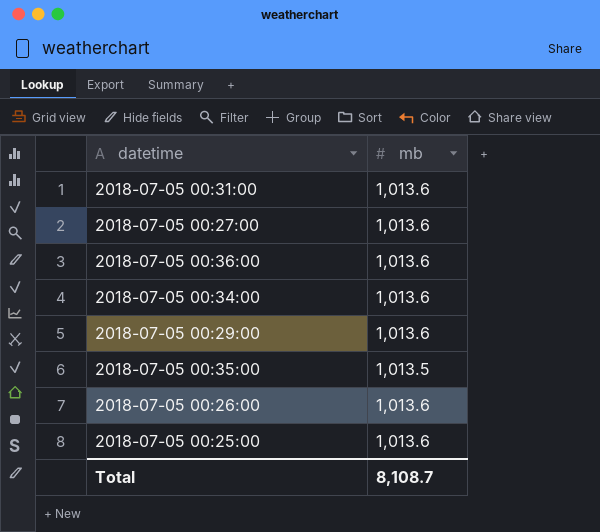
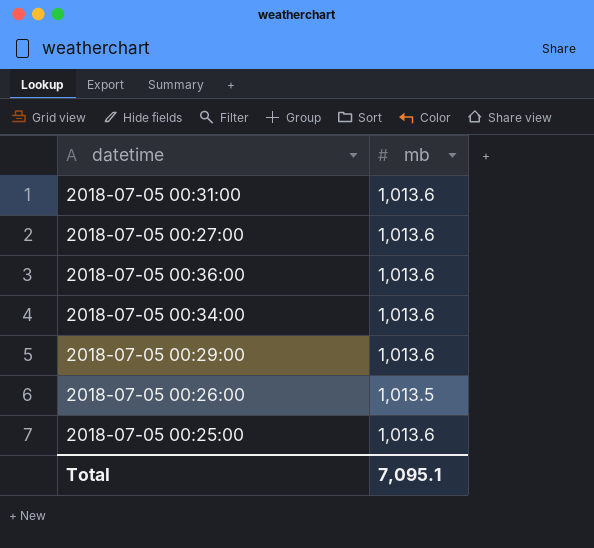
row 2018-07-05 00:35:00: 1,013.5 -> none
2018-07-05 00:26:00 | mb: 1,013.6 -> 1,013.5
Total | mb: 8,108.7 -> 7,095.1

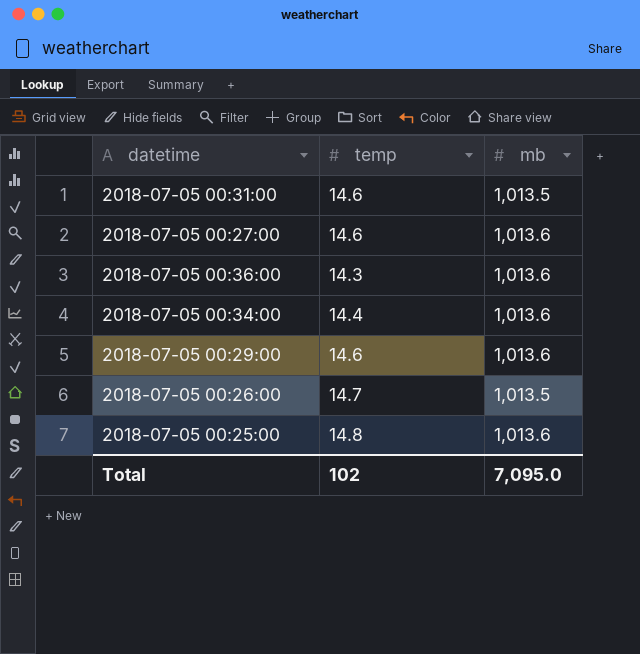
column temp | position: none -> 2
2018-07-05 00:31:00 | mb: 1,013.6 -> 1,013.5
Total | mb: 7,095.1 -> 7,095.0

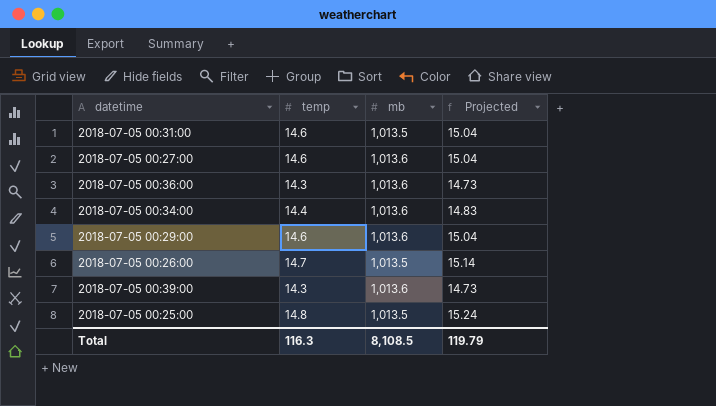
column Projected | formula: none -> [temp] * 1.03
row 2018-07-05 00:39:00: none -> 14.3 | 1,013.6 | 14.73
2018-07-05 00:25:00 | mb: 1,013.6 -> 1,013.5
Total | temp: 102 -> 116.3
Total | mb: 7,095.0 -> 8,108.5

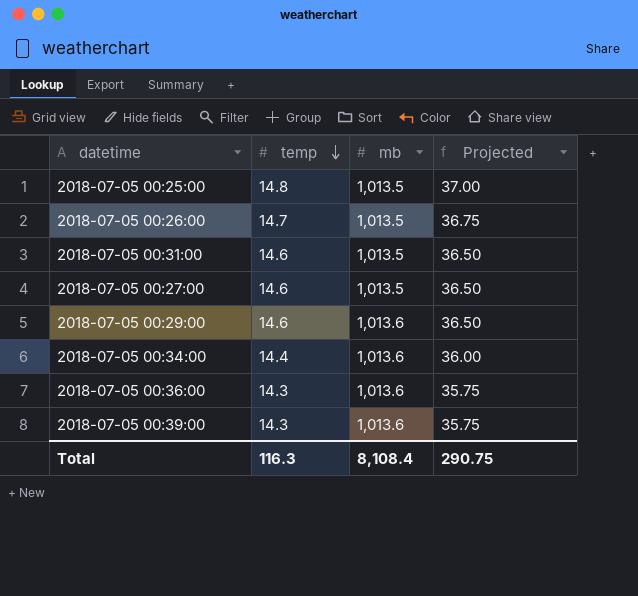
row order: none -> temp descending
column Projected | formula: [temp] * 1.03 -> [temp] * 2.5
2018-07-05 00:27:00 | mb: 1,013.6 -> 1,013.5
Total | mb: 8,108.5 -> 8,108.4
Total | Projected: 119.79 -> 290.75

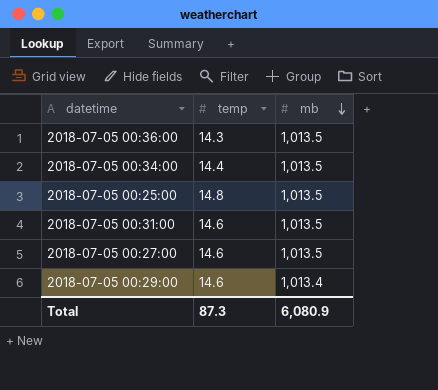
row order: temp descending -> mb descending
column Projected | formula: [temp] * 2.5 -> none
row 2018-07-05 00:26:00: 14.7 | 1,013.5 | 36.75 -> none
row 2018-07-05 00:39:00: 14.3 | 1,013.6 | 35.75 -> none
2018-07-05 00:36:00 | mb: 1,013.6 -> 1,013.5
2018-07-05 00:34:00 | mb: 1,013.6 -> 1,013.5
2018-07-05 00:29:00 | mb: 1,013.6 -> 1,013.4
Total | temp: 116.3 -> 87.3
Total | mb: 8,108.4 -> 6,080.9

